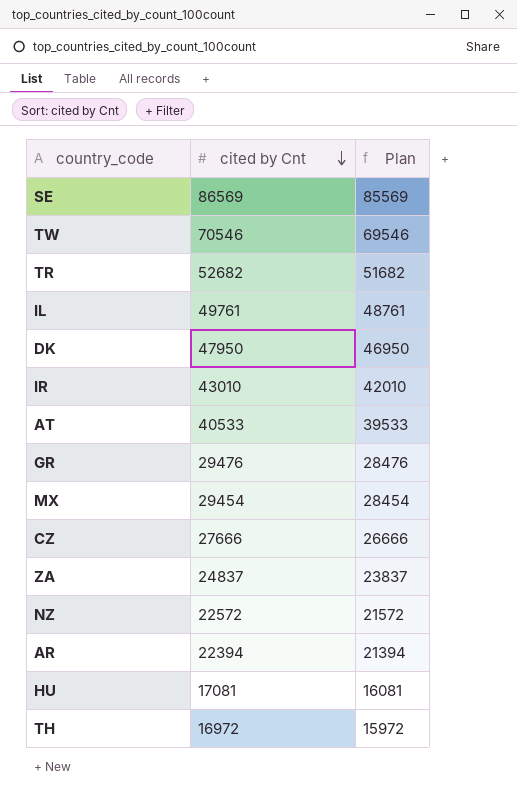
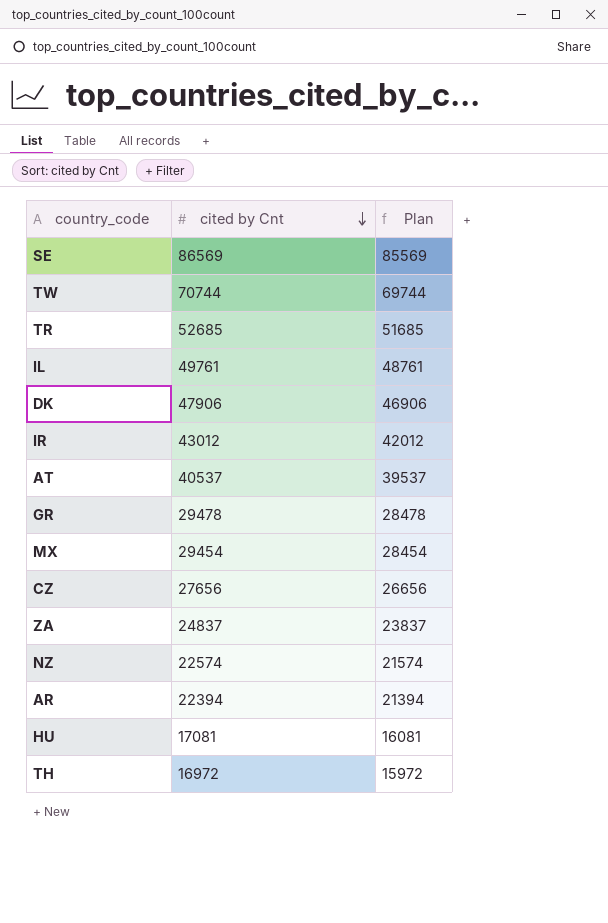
TW | cited by Cnt: 70546 -> 70744
TW | Plan: 69546 -> 69744
TR | cited by Cnt: 52682 -> 52685
TR | Plan: 51682 -> 51685
DK | cited by Cnt: 47950 -> 47906
DK | Plan: 46950 -> 46906
IR | cited by Cnt: 43010 -> 43012
IR | Plan: 42010 -> 42012
AT | cited by Cnt: 40533 -> 40537
AT | Plan: 39533 -> 39537
GR | cited by Cnt: 29476 -> 29478
GR | Plan: 28476 -> 28478
CZ | cited by Cnt: 27666 -> 27656
CZ | Plan: 26666 -> 26656
NZ | cited by Cnt: 22572 -> 22574
NZ | Plan: 21572 -> 21574

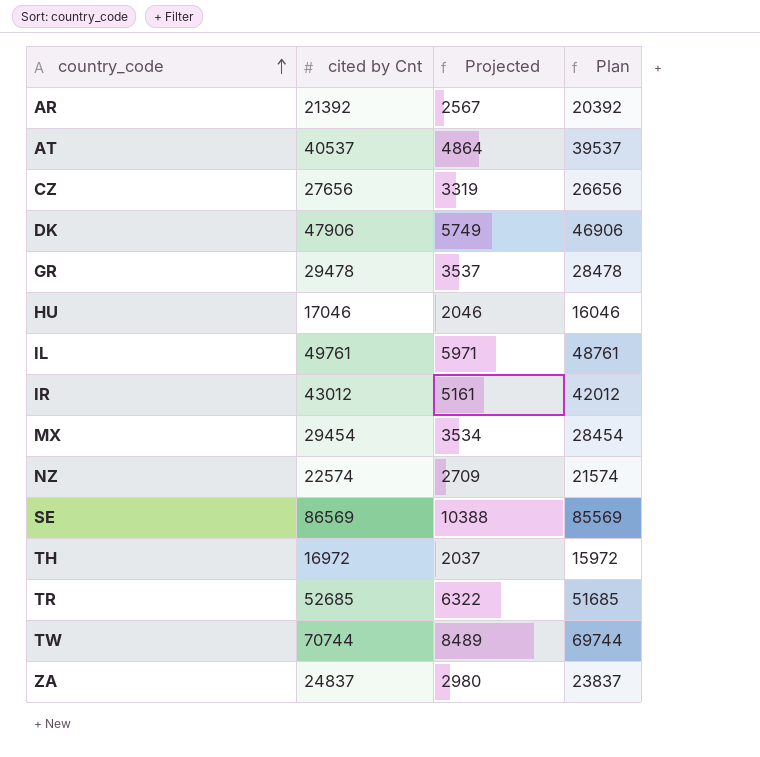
row order: cited by Cnt descending -> country_code ascending
column Projected | formula: none -> [cited by Cnt] * 0.12
AR | cited by Cnt: 22394 -> 21392
AR | Plan: 21394 -> 20392
HU | cited by Cnt: 17081 -> 17046
HU | Plan: 16081 -> 16046

